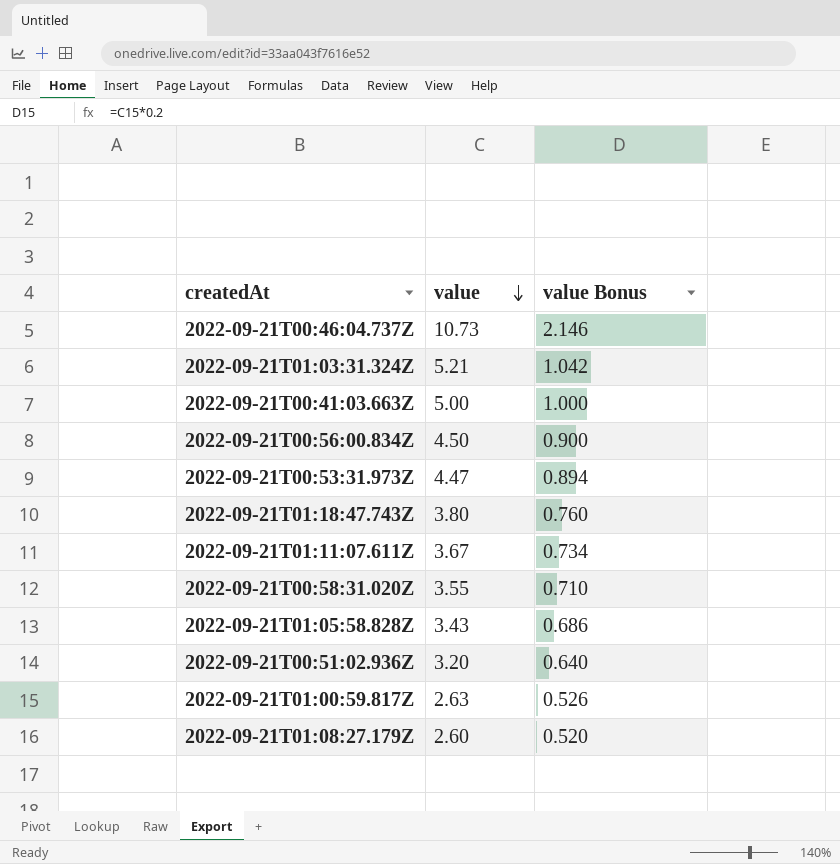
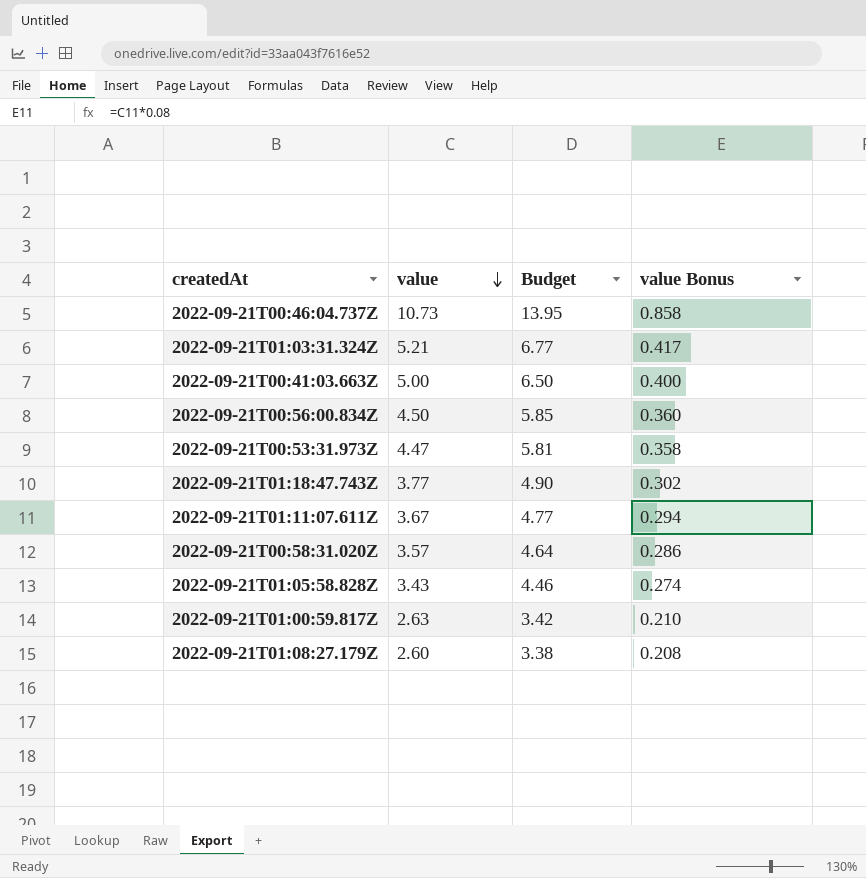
column Budget | formula: none -> [value] * 1.3
column value Bonus | formula: [value] * 0.2 -> [value] * 0.08
row 2022-09-21T00:51:02.936Z: 3.20 | 0.640 -> none
2022-09-21T01:18:47.743Z | value: 3.80 -> 3.77
2022-09-21T00:58:31.020Z | value: 3.55 -> 3.57

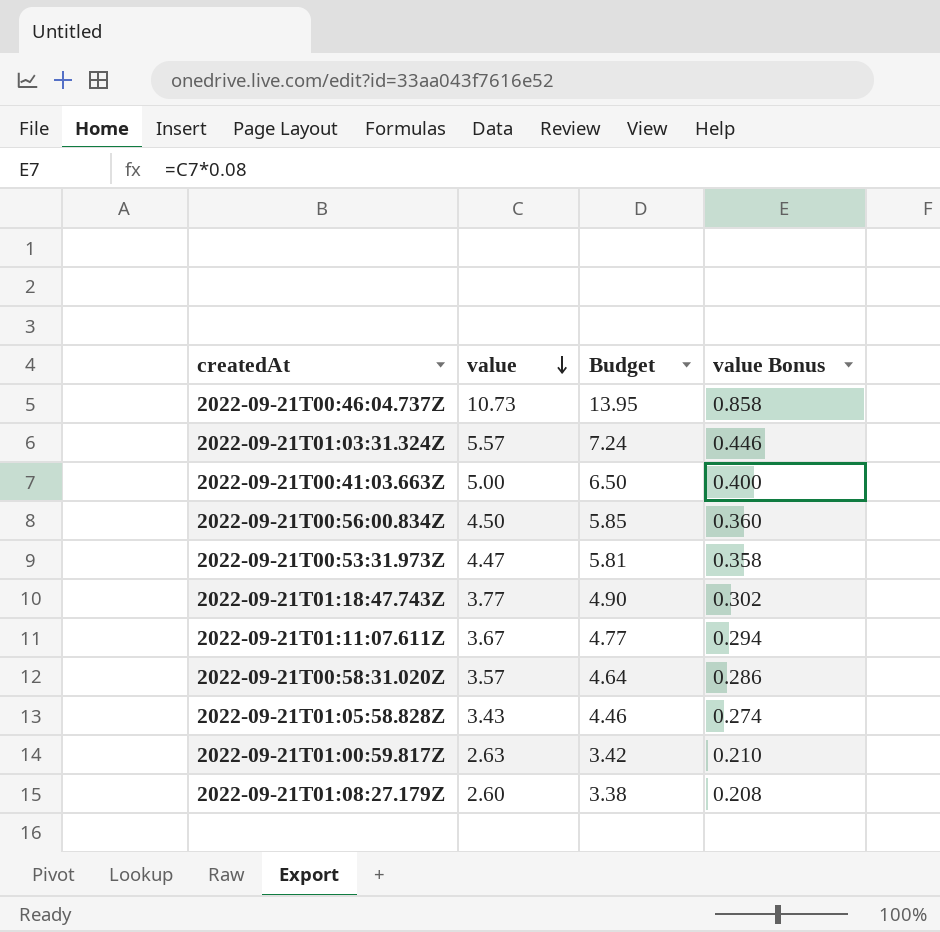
2022-09-21T01:03:31.324Z | value: 5.21 -> 5.57
2022-09-21T01:03:31.324Z | Budget: 6.77 -> 7.24
2022-09-21T01:03:31.324Z | value Bonus: 0.417 -> 0.446

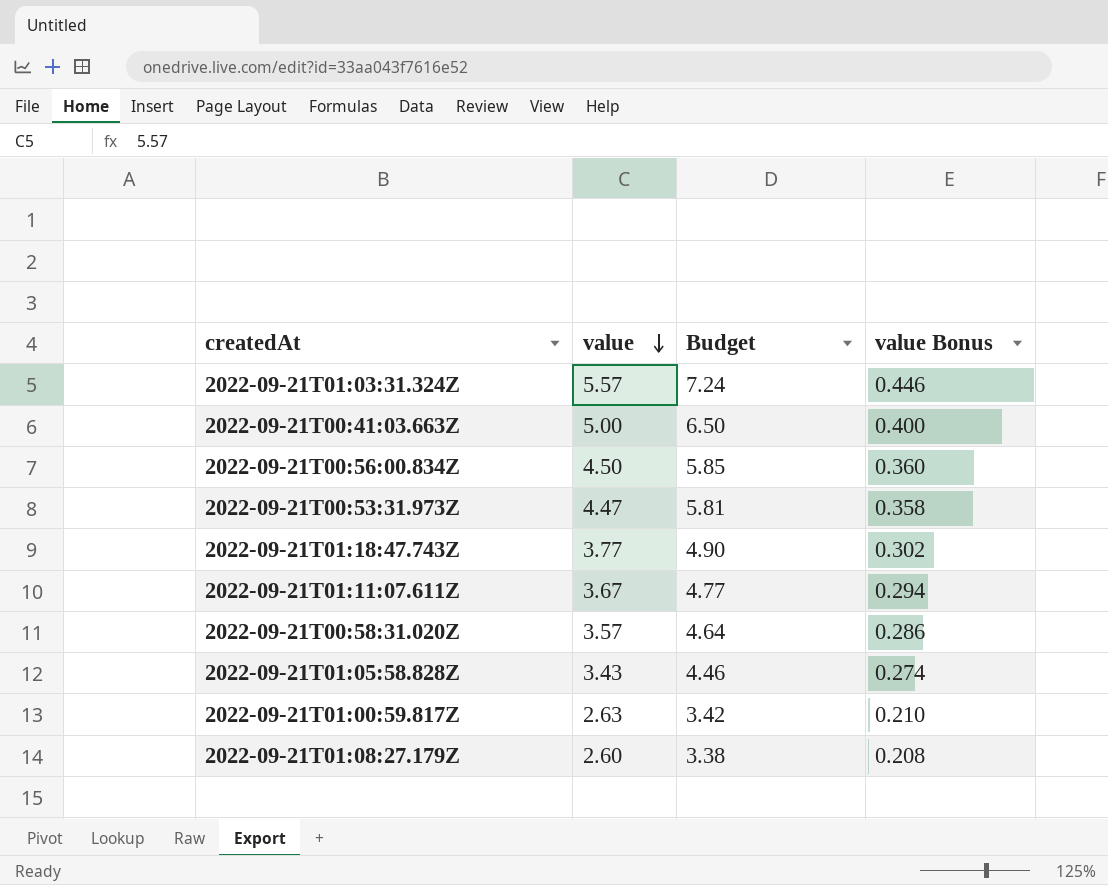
row 2022-09-21T00:46:04.737Z: 10.73 | 13.95 | 0.858 -> none

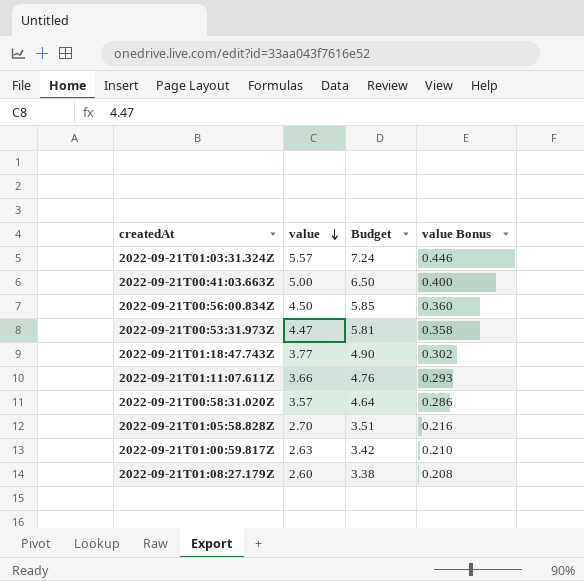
2022-09-21T01:11:07.611Z | value: 3.67 -> 3.66
2022-09-21T01:11:07.611Z | Budget: 4.77 -> 4.76
2022-09-21T01:11:07.611Z | value Bonus: 0.294 -> 0.293
2022-09-21T01:05:58.828Z | value: 3.43 -> 2.70
2022-09-21T01:05:58.828Z | Budget: 4.46 -> 3.51
2022-09-21T01:05:58.828Z | value Bonus: 0.274 -> 0.216

